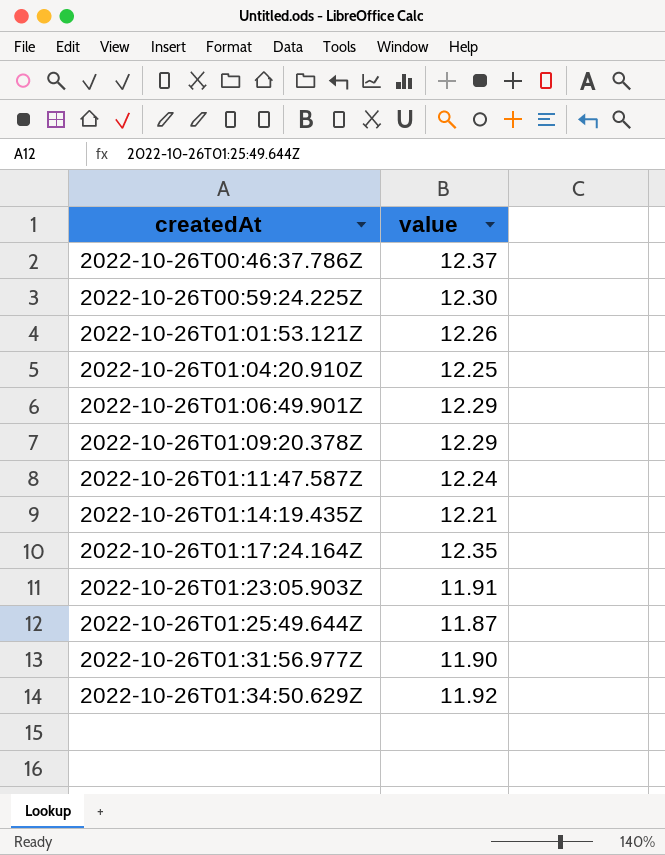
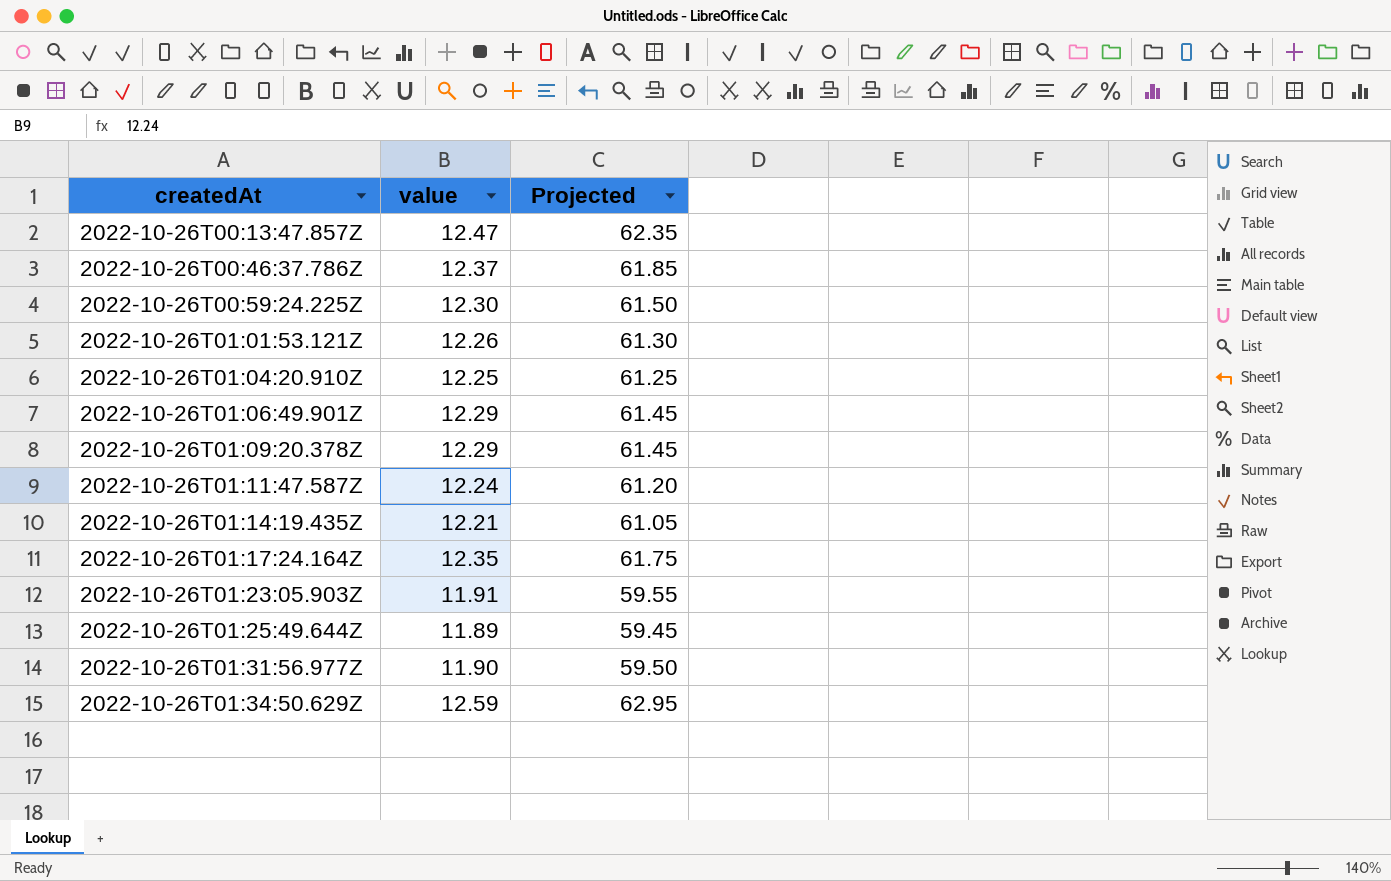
column Projected | formula: none -> [value] * 5
row 2022-10-26T00:13:47.857Z: none -> 12.47 | 62.35
2022-10-26T01:25:49.644Z | value: 11.87 -> 11.89
2022-10-26T01:34:50.629Z | value: 11.92 -> 12.59

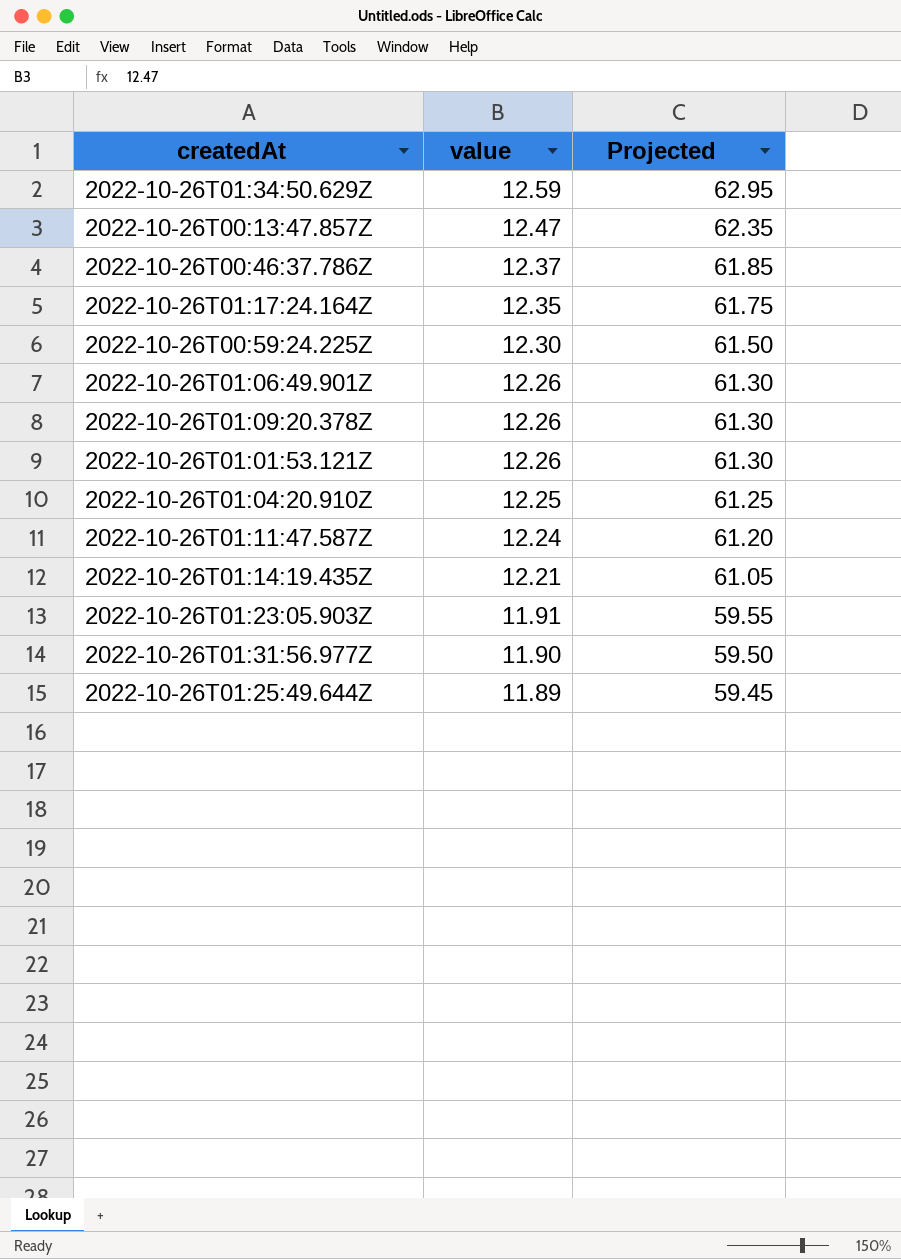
row order: createdAt ascending -> value descending
2022-10-26T01:06:49.901Z | value: 12.29 -> 12.26
2022-10-26T01:06:49.901Z | Projected: 61.45 -> 61.30
2022-10-26T01:09:20.378Z | value: 12.29 -> 12.26
2022-10-26T01:09:20.378Z | Projected: 61.45 -> 61.30

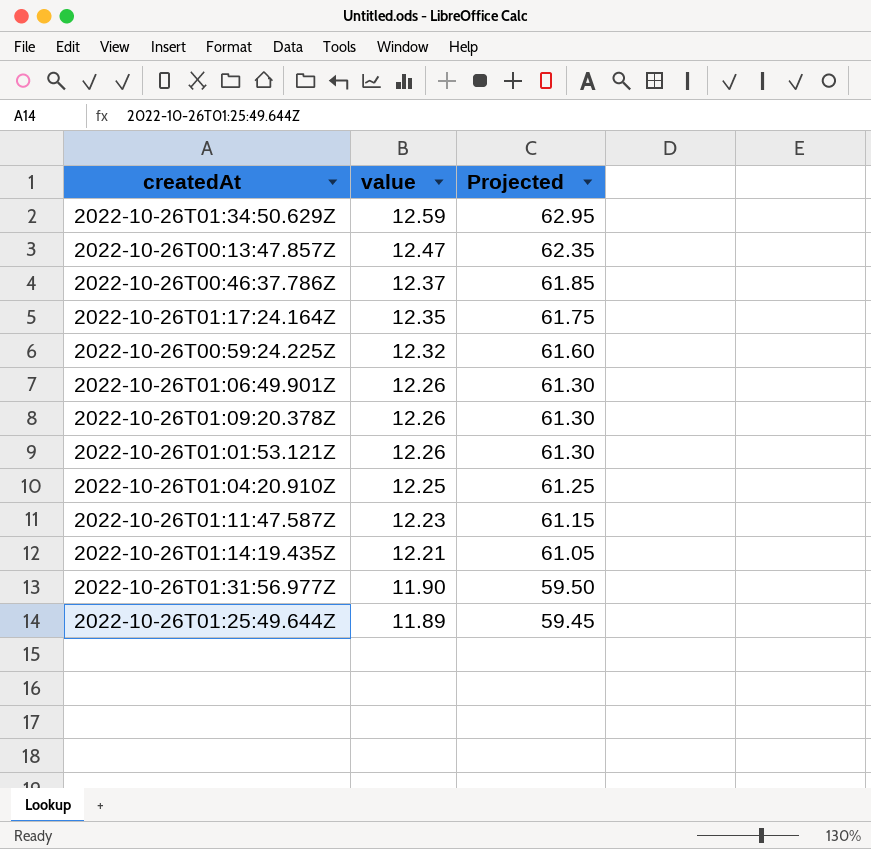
row 2022-10-26T01:23:05.903Z: 11.91 | 59.55 -> none
2022-10-26T00:59:24.225Z | value: 12.30 -> 12.32
2022-10-26T00:59:24.225Z | Projected: 61.50 -> 61.60
2022-10-26T01:11:47.587Z | value: 12.24 -> 12.23
2022-10-26T01:11:47.587Z | Projected: 61.20 -> 61.15

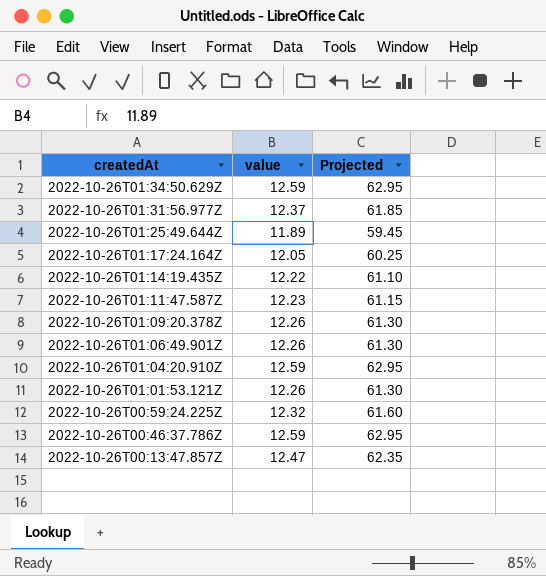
row order: value descending -> createdAt descending
2022-10-26T01:31:56.977Z | value: 11.90 -> 12.37
2022-10-26T01:31:56.977Z | Projected: 59.50 -> 61.85
2022-10-26T01:17:24.164Z | value: 12.35 -> 12.05
2022-10-26T01:17:24.164Z | Projected: 61.75 -> 60.25
2022-10-26T01:14:19.435Z | value: 12.21 -> 12.22
2022-10-26T01:14:19.435Z | Projected: 61.05 -> 61.10
2022-10-26T01:04:20.910Z | value: 12.25 -> 12.59
2022-10-26T01:04:20.910Z | Projected: 61.25 -> 62.95
2022-10-26T00:46:37.786Z | value: 12.37 -> 12.59
2022-10-26T00:46:37.786Z | Projected: 61.85 -> 62.95

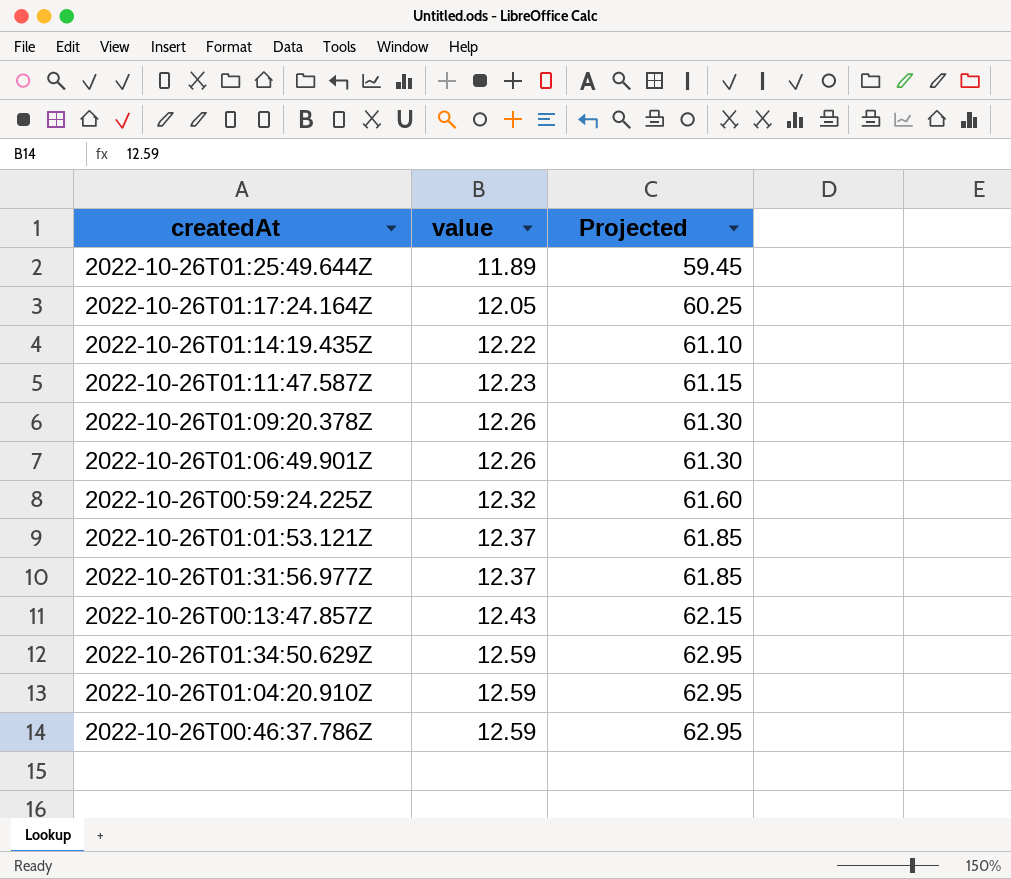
row order: createdAt descending -> value ascending
2022-10-26T01:01:53.121Z | value: 12.26 -> 12.37
2022-10-26T01:01:53.121Z | Projected: 61.30 -> 61.85
2022-10-26T00:13:47.857Z | value: 12.47 -> 12.43
2022-10-26T00:13:47.857Z | Projected: 62.35 -> 62.15

